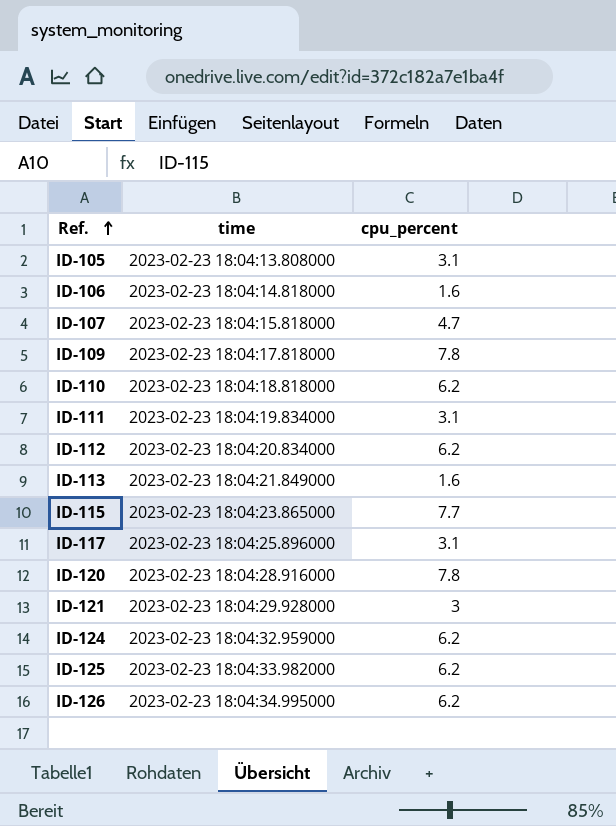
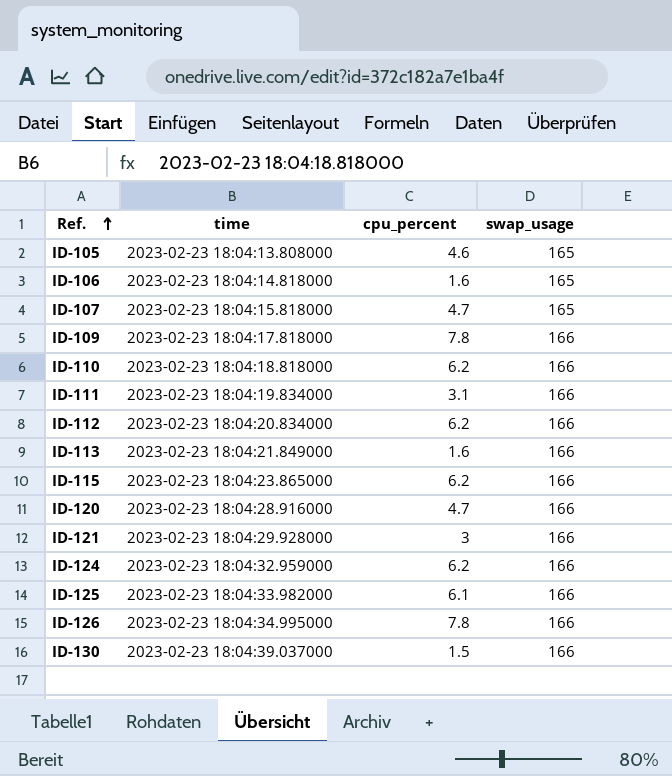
column swap_usage | position: none -> 4
row ID-117: 2023-02-23 18:04:25.896000 | 3.1 -> none
ID-105 | cpu_percent: 3.1 -> 4.6
ID-115 | cpu_percent: 7.7 -> 6.2
ID-120 | cpu_percent: 7.8 -> 4.7
ID-125 | cpu_percent: 6.2 -> 6.1
ID-126 | cpu_percent: 6.2 -> 7.8
row ID-130: none -> 2023-02-23 18:04:39.037000 | 1.5 | 166

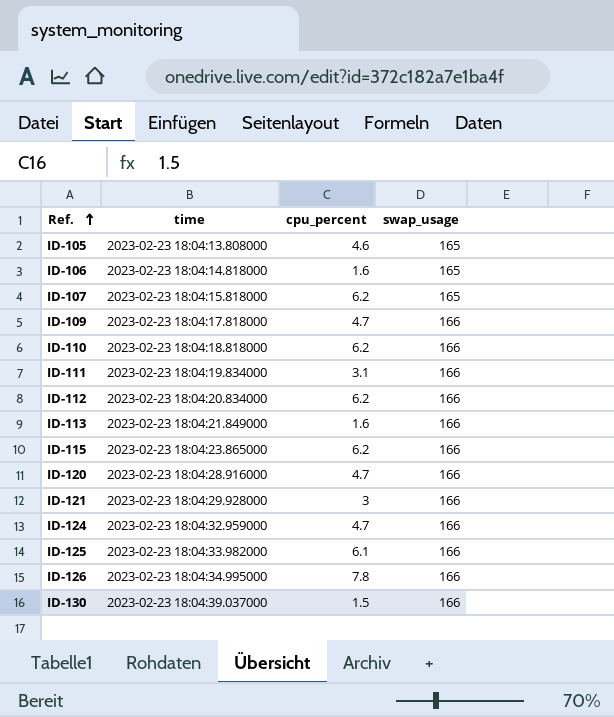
ID-107 | cpu_percent: 4.7 -> 6.2
ID-109 | cpu_percent: 7.8 -> 4.7
ID-124 | cpu_percent: 6.2 -> 4.7

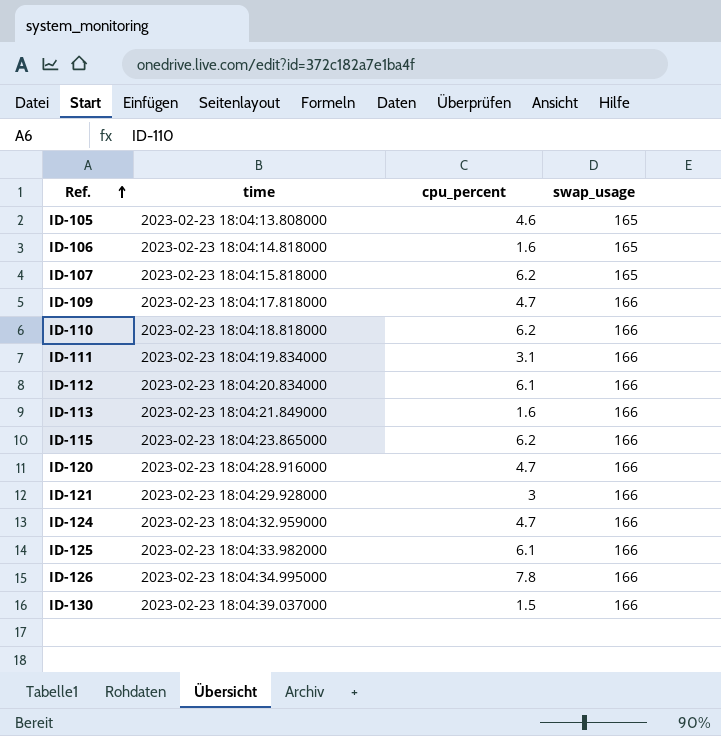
ID-112 | cpu_percent: 6.2 -> 6.1

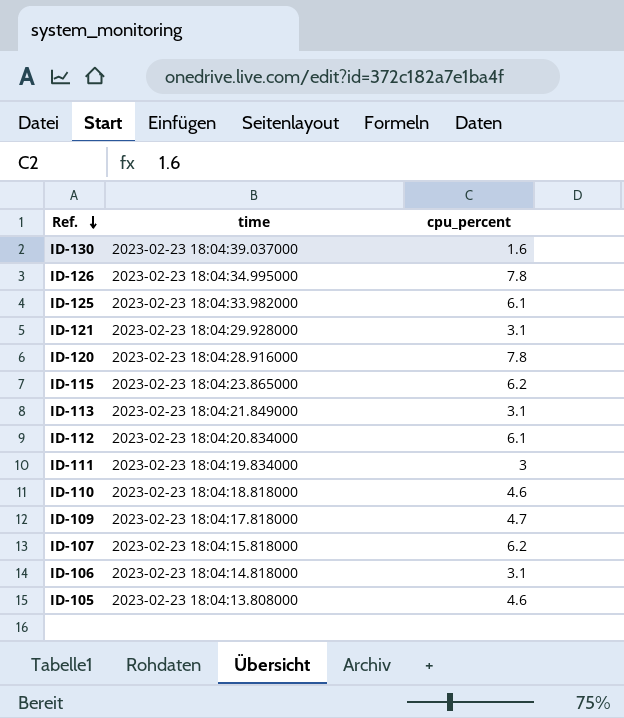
row order: Ref. ascending -> Ref. descending
column swap_usage | position: 4 -> none
row ID-124: 2023-02-23 18:04:32.959000 | 4.7 | 166 -> none
ID-130 | cpu_percent: 1.5 -> 1.6
ID-121 | cpu_percent: 3 -> 3.1
ID-120 | cpu_percent: 4.7 -> 7.8
ID-113 | cpu_percent: 1.6 -> 3.1
ID-111 | cpu_percent: 3.1 -> 3
ID-110 | cpu_percent: 6.2 -> 4.6
ID-106 | cpu_percent: 1.6 -> 3.1

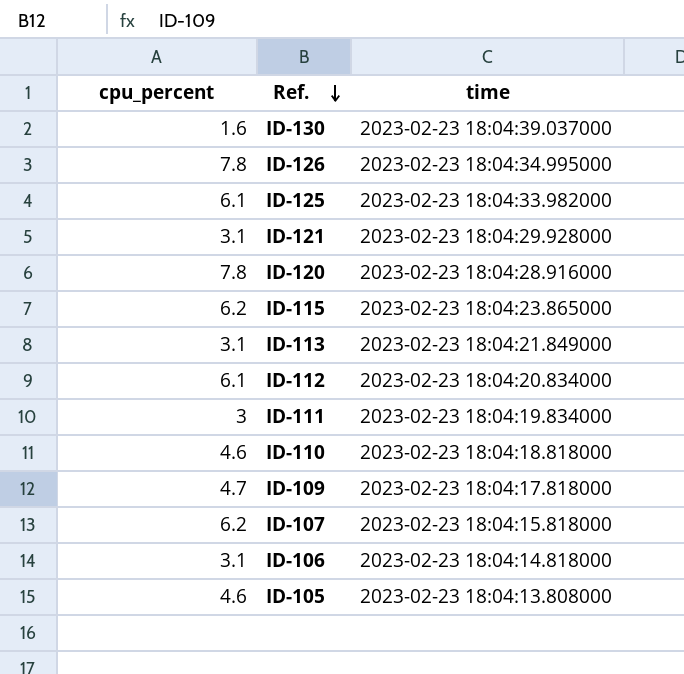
column cpu_percent | position: 3 -> 1

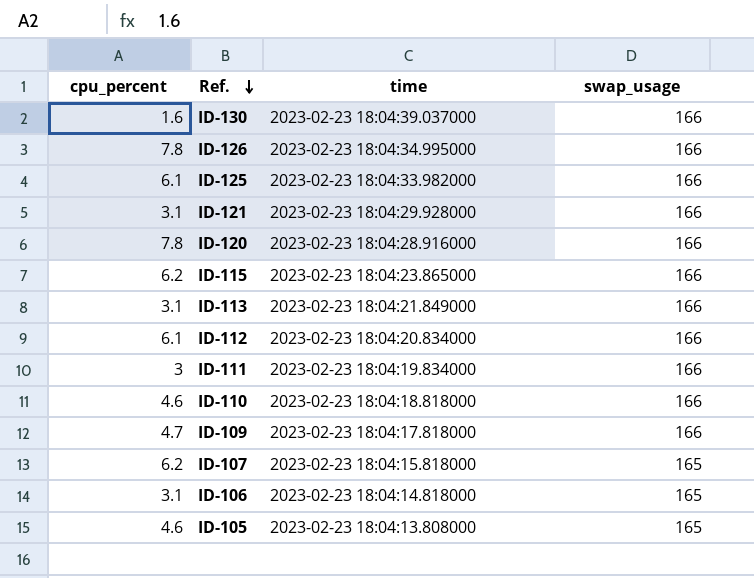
column swap_usage | position: none -> 4

